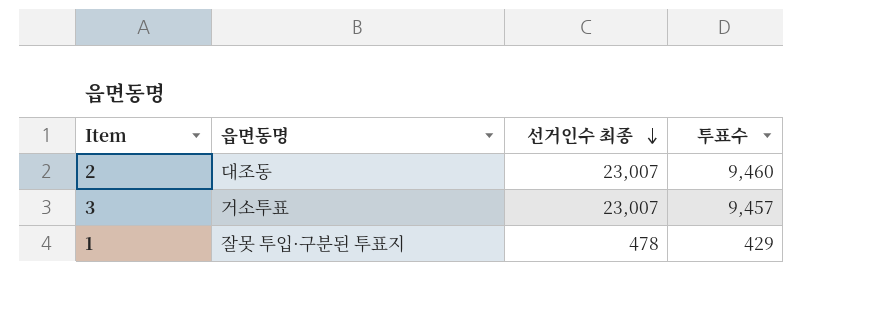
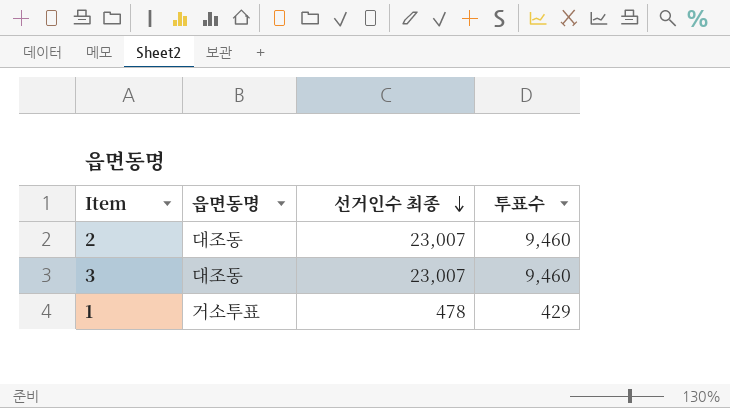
3 | 읍면동명: 거소투표 -> 대조동
3 | 투표수: 9,457 -> 9,460
1 | 읍면동명: 잘못 투입·구분된 투표지 -> 거소투표

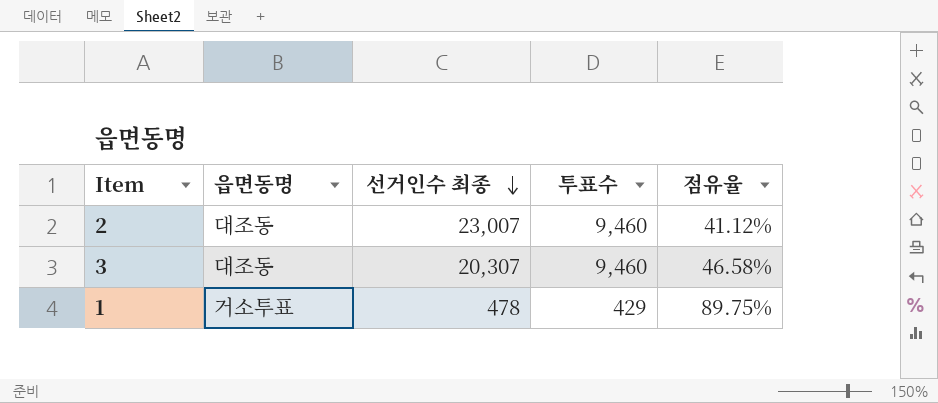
column 점유율 | formula: none -> [투표수] / [선거인수 최종]
3 | 선거인수 최종: 23,007 -> 20,307

